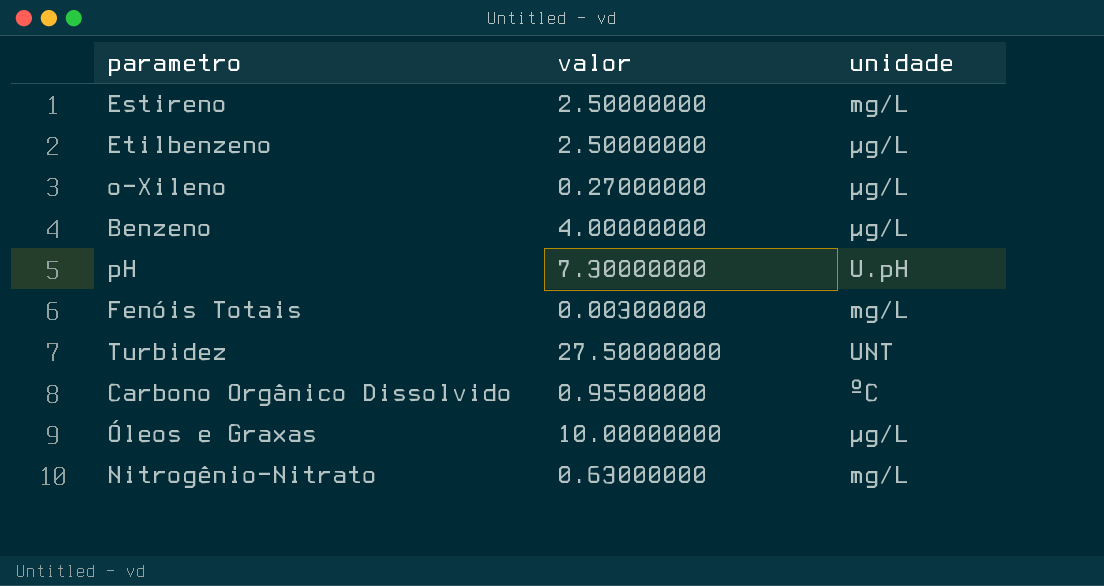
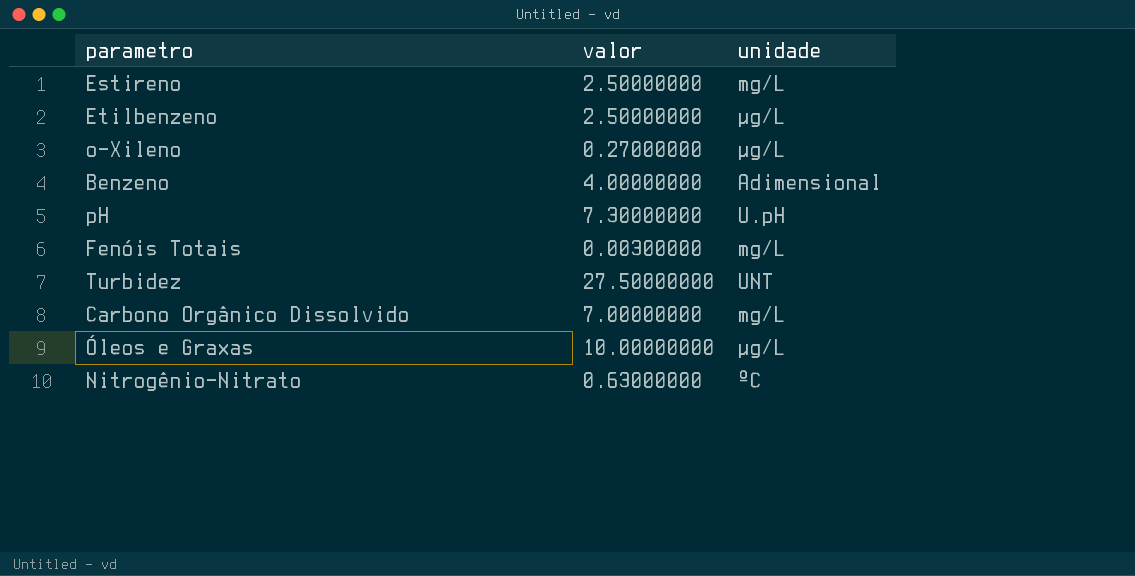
Benzeno | unidade: µg/L -> Adimensional
Carbono Orgânico Dissolvido | valor: 0.95500000 -> 7.00000000
Carbono Orgânico Dissolvido | unidade: ºC -> mg/L
Nitrogênio-Nitrato | unidade: mg/L -> ºC

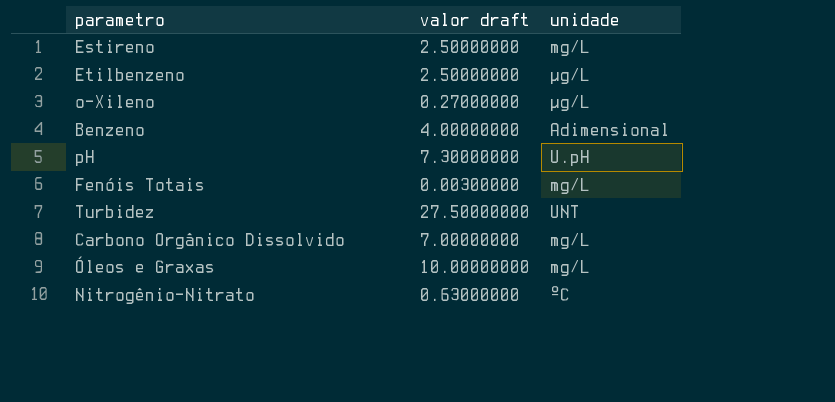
column name: valor -> valor draft
Óleos e Graxas | unidade: µg/L -> mg/L

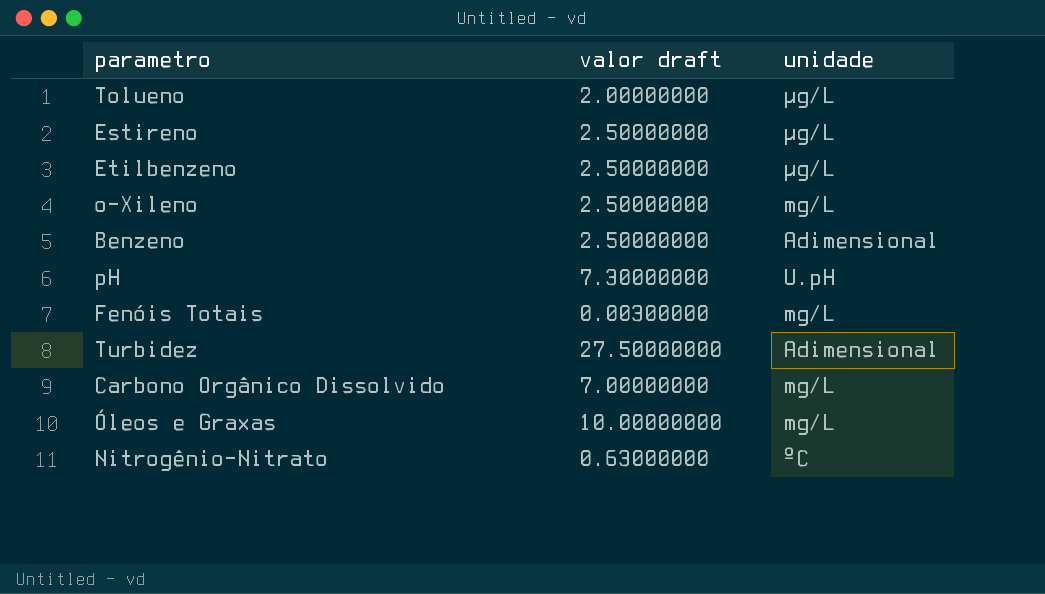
row Tolueno: none -> 2.00000000 | µg/L
Estireno | unidade: mg/L -> µg/L
o-Xileno | valor draft: 0.27000000 -> 2.50000000
o-Xileno | unidade: µg/L -> mg/L
Benzeno | valor draft: 4.00000000 -> 2.50000000
Turbidez | unidade: UNT -> Adimensional

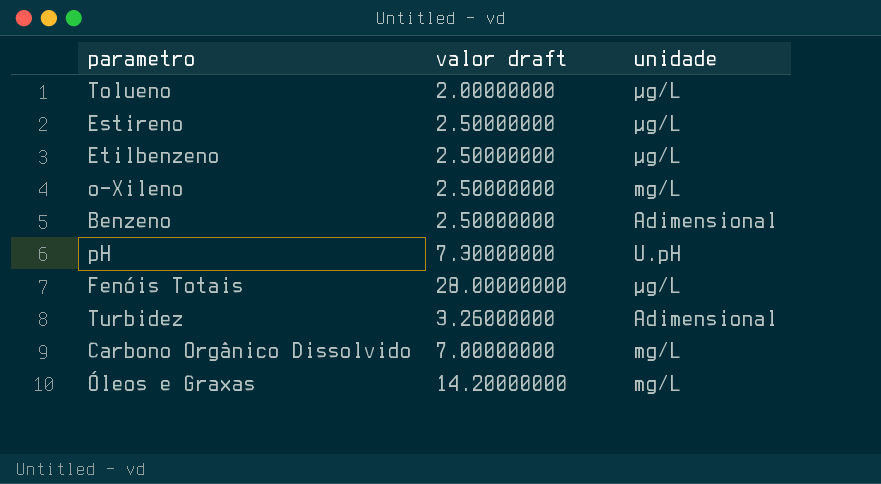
row Nitrogênio-Nitrato: 0.63000000 | ºC -> none
Fenóis Totais | valor draft: 0.00300000 -> 28.00000000
Fenóis Totais | unidade: mg/L -> µg/L
Turbidez | valor draft: 27.50000000 -> 3.26000000
Óleos e Graxas | valor draft: 10.00000000 -> 14.20000000

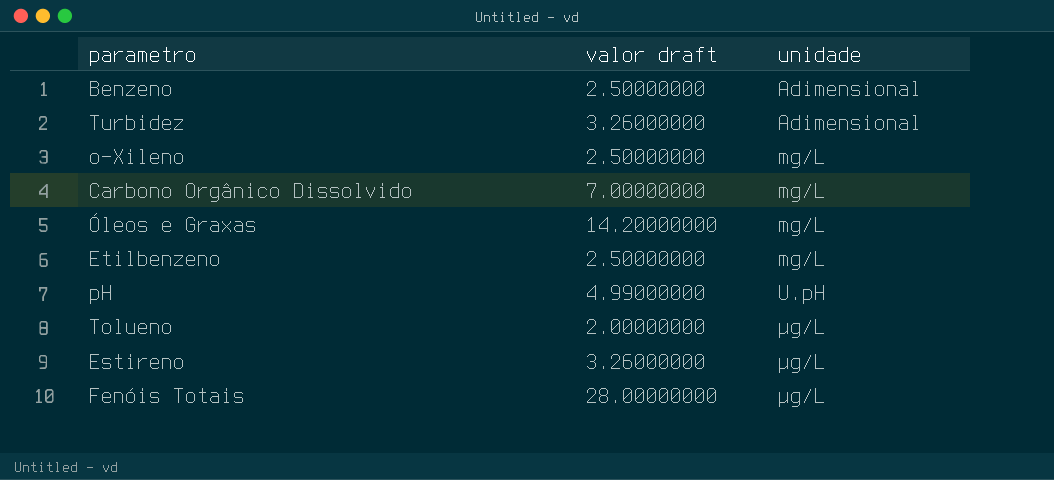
row order: none -> unidade ascending
Etilbenzeno | unidade: µg/L -> mg/L
pH | valor draft: 7.30000000 -> 4.99000000
Estireno | valor draft: 2.50000000 -> 3.26000000

